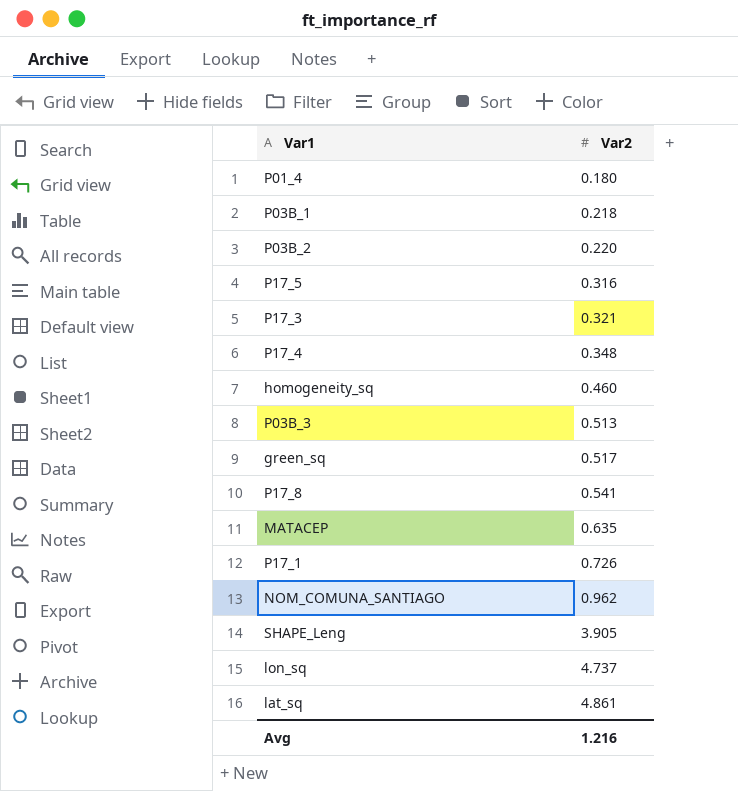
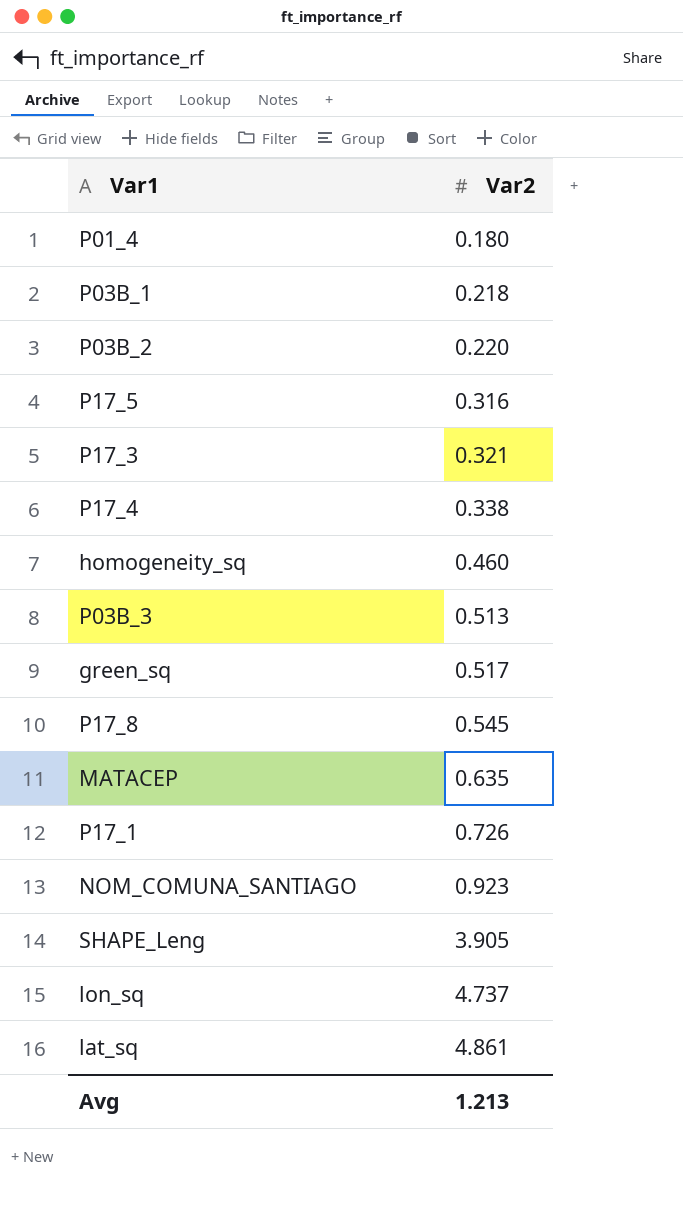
P17_4 | Var2: 0.348 -> 0.338
P17_8 | Var2: 0.541 -> 0.545
NOM_COMUNA_SANTIAGO | Var2: 0.962 -> 0.923
Avg | Var2: 1.216 -> 1.213

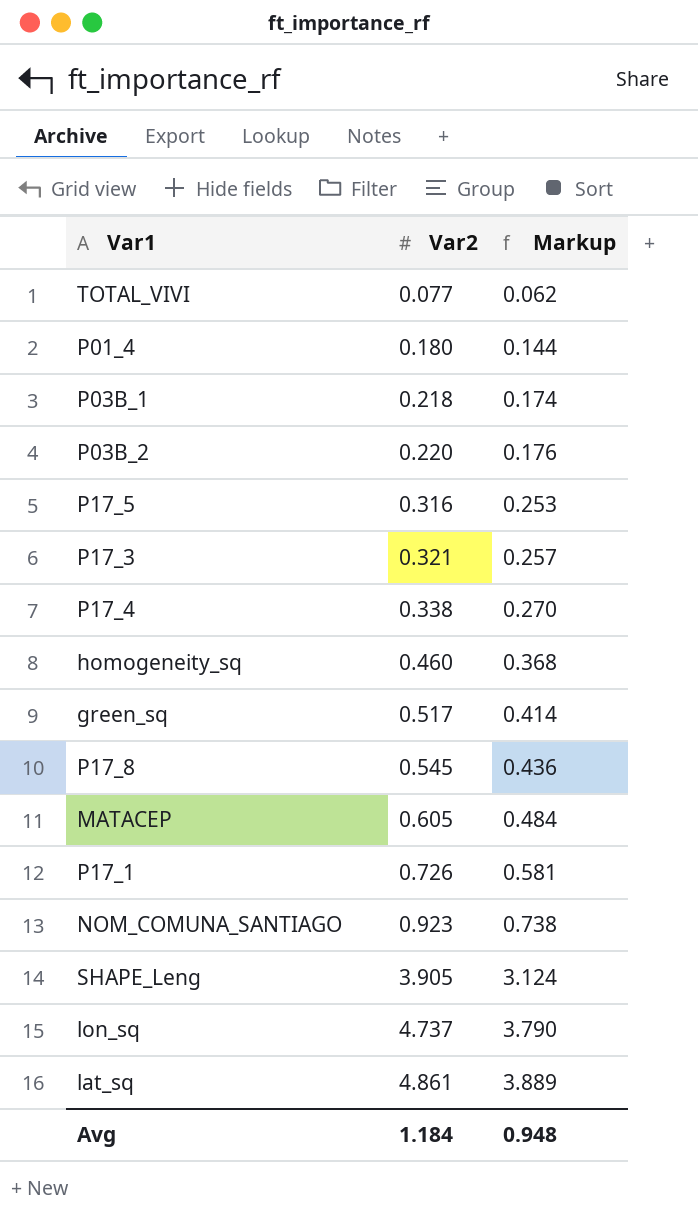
column Markup | formula: none -> [Var2] * 0.8
row P03B_3: 0.513 -> none
row TOTAL_VIVI: none -> 0.077 | 0.062
MATACEP | Var2: 0.635 -> 0.605
Avg | Var2: 1.213 -> 1.184

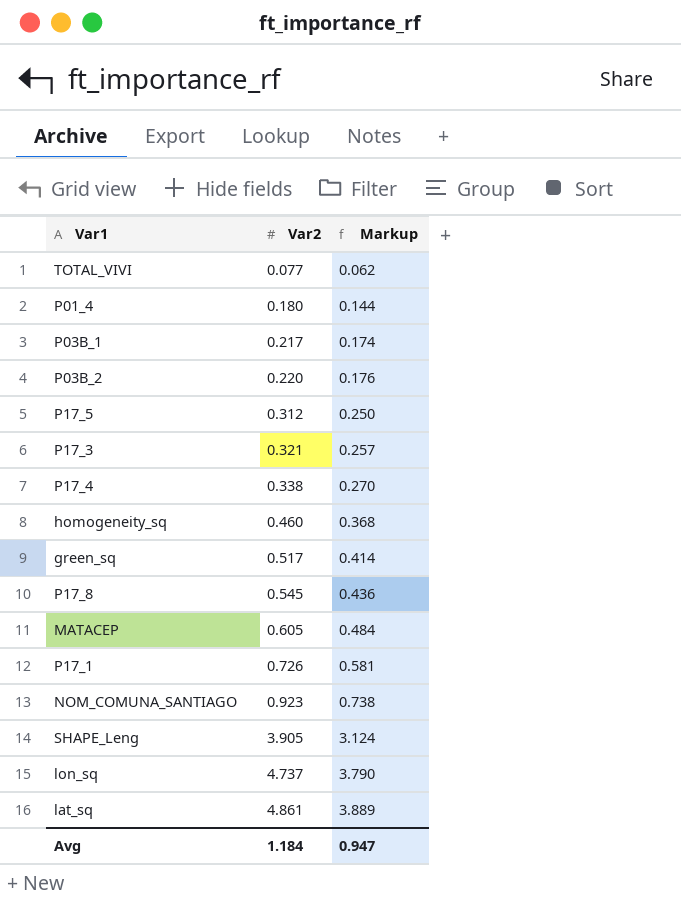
P03B_1 | Var2: 0.218 -> 0.217
P17_5 | Var2: 0.316 -> 0.312
P17_5 | Markup: 0.253 -> 0.250
Avg | Markup: 0.948 -> 0.947

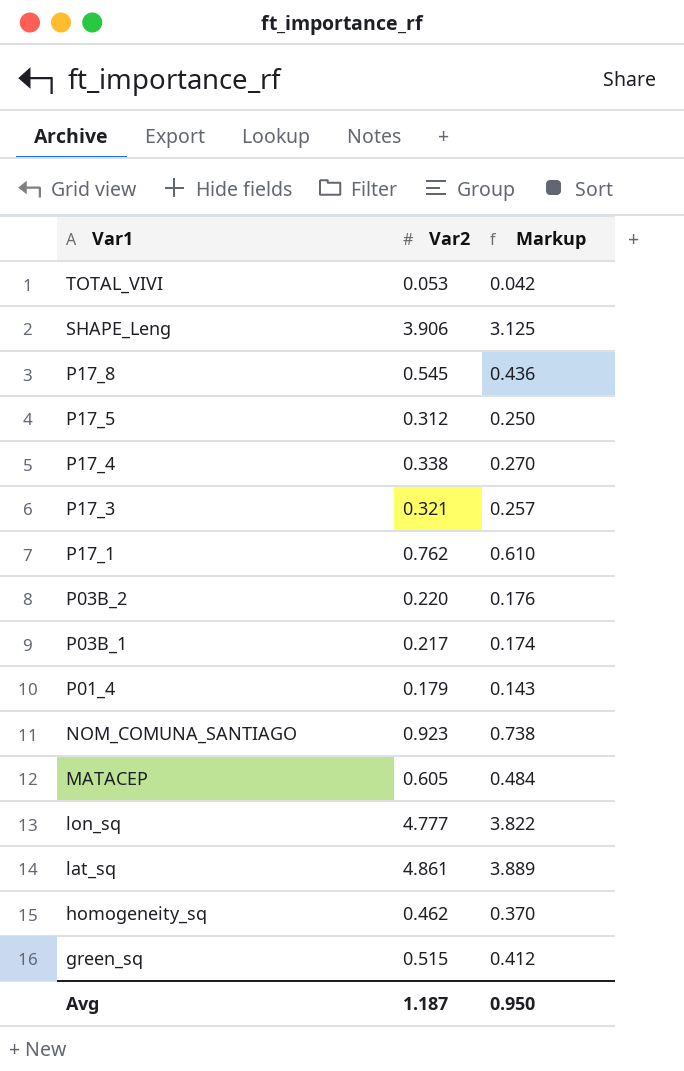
row order: Var2 ascending -> Var1 descending
TOTAL_VIVI | Var2: 0.077 -> 0.053
TOTAL_VIVI | Markup: 0.062 -> 0.042
SHAPE_Leng | Var2: 3.905 -> 3.906
SHAPE_Leng | Markup: 3.124 -> 3.125
P17_1 | Var2: 0.726 -> 0.762
P17_1 | Markup: 0.581 -> 0.610
P01_4 | Var2: 0.180 -> 0.179
P01_4 | Markup: 0.144 -> 0.143
lon_sq | Var2: 4.737 -> 4.777
lon_sq | Markup: 3.790 -> 3.822
homogeneity_sq | Var2: 0.460 -> 0.462
homogeneity_sq | Markup: 0.368 -> 0.370
green_sq | Var2: 0.517 -> 0.515
green_sq | Markup: 0.414 -> 0.412
Avg | Var2: 1.184 -> 1.187
Avg | Markup: 0.947 -> 0.950

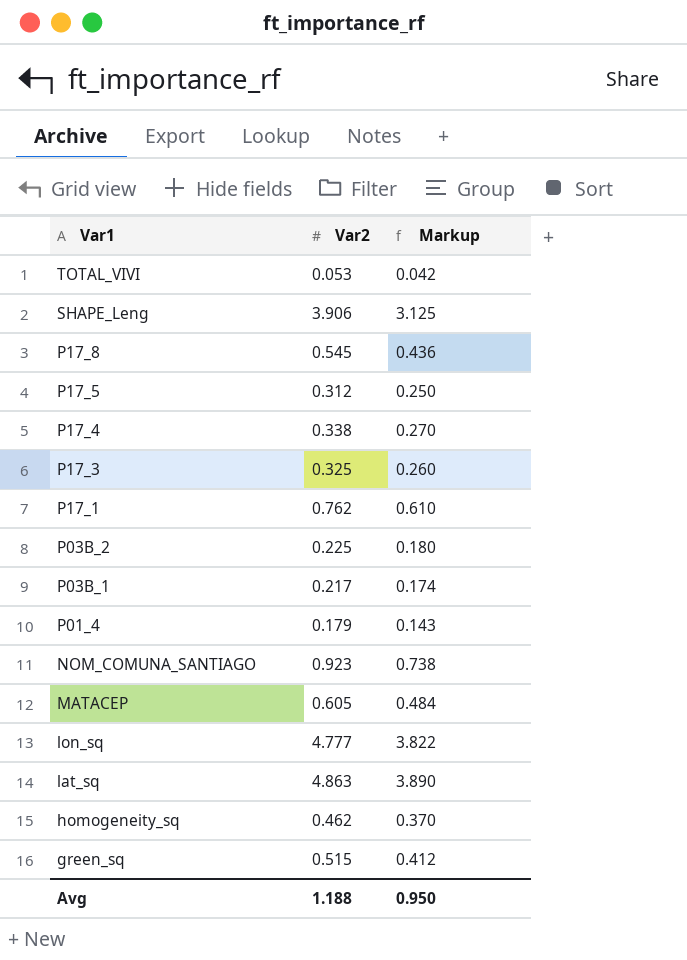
P17_3 | Var2: 0.321 -> 0.325
P17_3 | Markup: 0.257 -> 0.260
P03B_2 | Var2: 0.220 -> 0.225
P03B_2 | Markup: 0.176 -> 0.180
lat_sq | Var2: 4.861 -> 4.863
lat_sq | Markup: 3.889 -> 3.890
Avg | Var2: 1.187 -> 1.188

